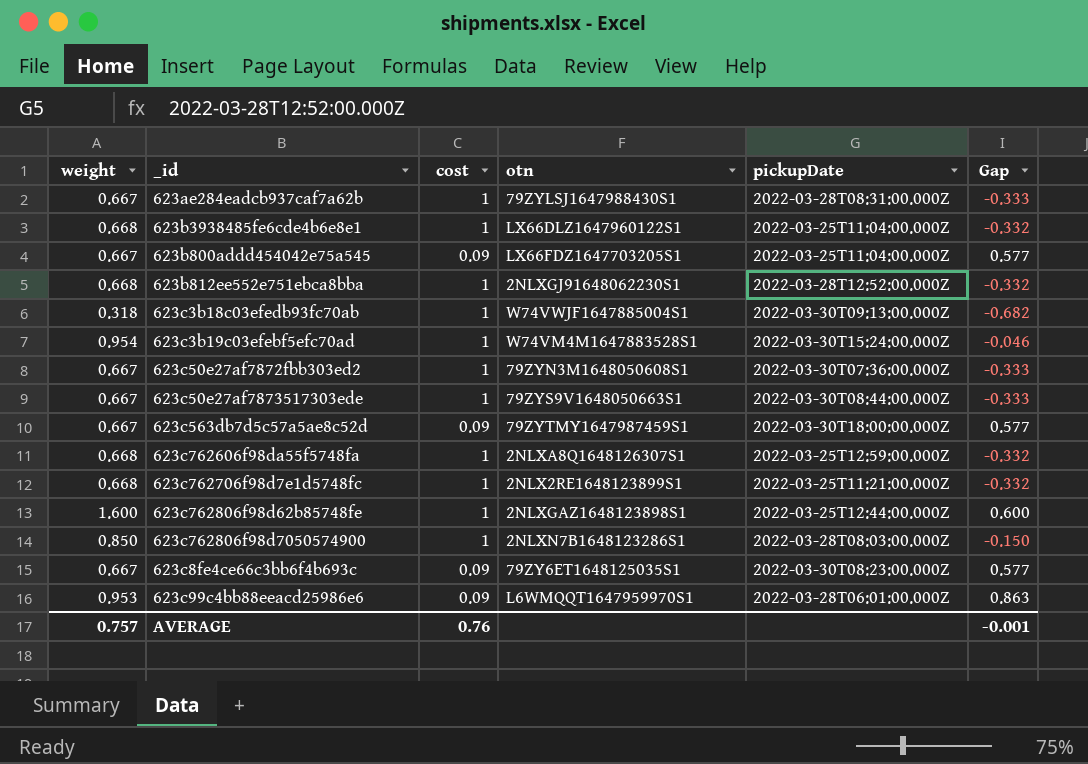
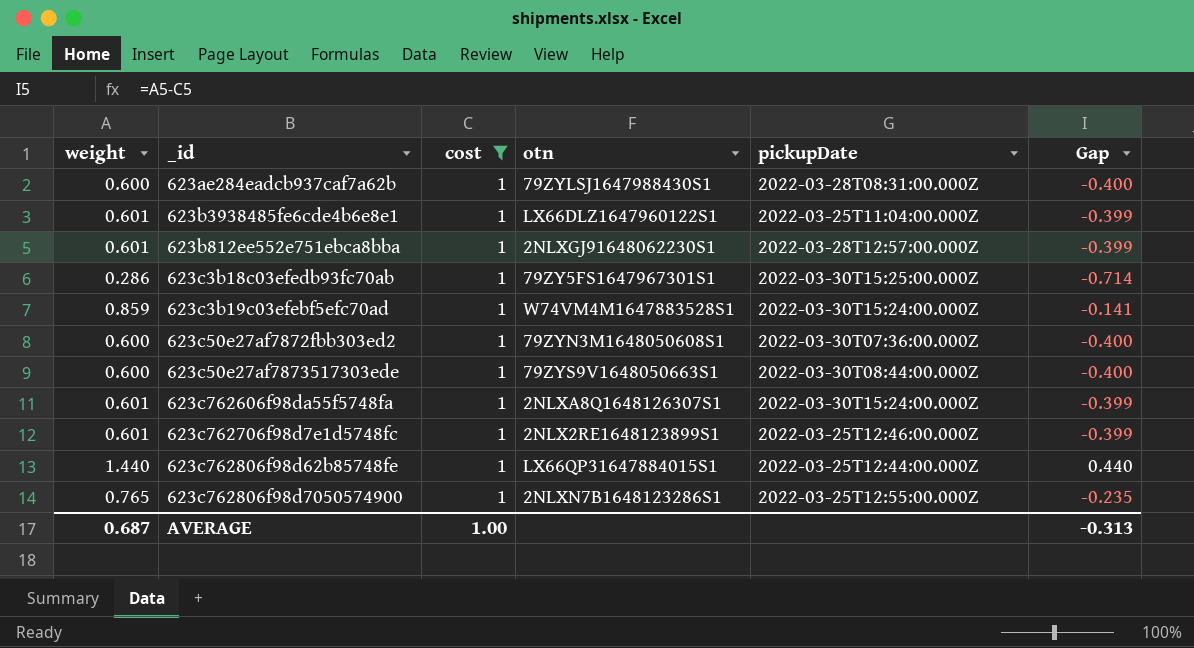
filter: none -> cost = 1
623ae284eadcb937caf7a62b | weight: 0.667 -> 0.600
623ae284eadcb937caf7a62b | Gap: -0.333 -> -0.400
623b3938485fe6cde4b6e8e1 | weight: 0.668 -> 0.601
623b3938485fe6cde4b6e8e1 | Gap: -0.332 -> -0.399
623b812ee552e751ebca8bba | weight: 0.668 -> 0.601
623b812ee552e751ebca8bba | pickupDate: 2022-03-28T12:52:00.000Z -> 2022-03-28T12:57:00.000Z
623b812ee552e751ebca8bba | Gap: -0.332 -> -0.399
623c3b18c03efedb93fc70ab | weight: 0.318 -> 0.286
623c3b18c03efedb93fc70ab | otn: W74VWJF1647885004S1 -> 79ZY5FS1647967301S1
623c3b18c03efedb93fc70ab | pickupDate: 2022-03-30T09:13:00.000Z -> 2022-03-30T15:25:00.000Z
623c3b18c03efedb93fc70ab | Gap: -0.682 -> -0.714
623c3b19c03efebf5efc70ad | weight: 0.954 -> 0.859
623c3b19c03efebf5efc70ad | Gap: -0.046 -> -0.141
623c50e27af7872fbb303ed2 | weight: 0.667 -> 0.600
623c50e27af7872fbb303ed2 | Gap: -0.333 -> -0.400
623c50e27af7873517303ede | weight: 0.667 -> 0.600
623c50e27af7873517303ede | Gap: -0.333 -> -0.400
623c762606f98da55f5748fa | weight: 0.668 -> 0.601
623c762606f98da55f5748fa | pickupDate: 2022-03-25T12:59:00.000Z -> 2022-03-30T15:24:00.000Z
623c762606f98da55f5748fa | Gap: -0.332 -> -0.399
623c762706f98d7e1d5748fc | weight: 0.668 -> 0.601
623c762706f98d7e1d5748fc | pickupDate: 2022-03-25T11:21:00.000Z -> 2022-03-25T12:46:00.000Z
623c762706f98d7e1d5748fc | Gap: -0.332 -> -0.399
623c762806f98d62b85748fe | weight: 1.600 -> 1.440
623c762806f98d62b85748fe | otn: 2NLXGAZ1648123898S1 -> LX66QP31647884015S1
623c762806f98d62b85748fe | Gap: 0.600 -> 0.440
623c762806f98d7050574900 | weight: 0.850 -> 0.765
623c762806f98d7050574900 | pickupDate: 2022-03-28T08:03:00.000Z -> 2022-03-25T12:55:00.000Z
623c762806f98d7050574900 | Gap: -0.150 -> -0.235
AVERAGE | weight: 0.757 -> 0.687
AVERAGE | cost: 0.76 -> 1.00
AVERAGE | Gap: -0.001 -> -0.313

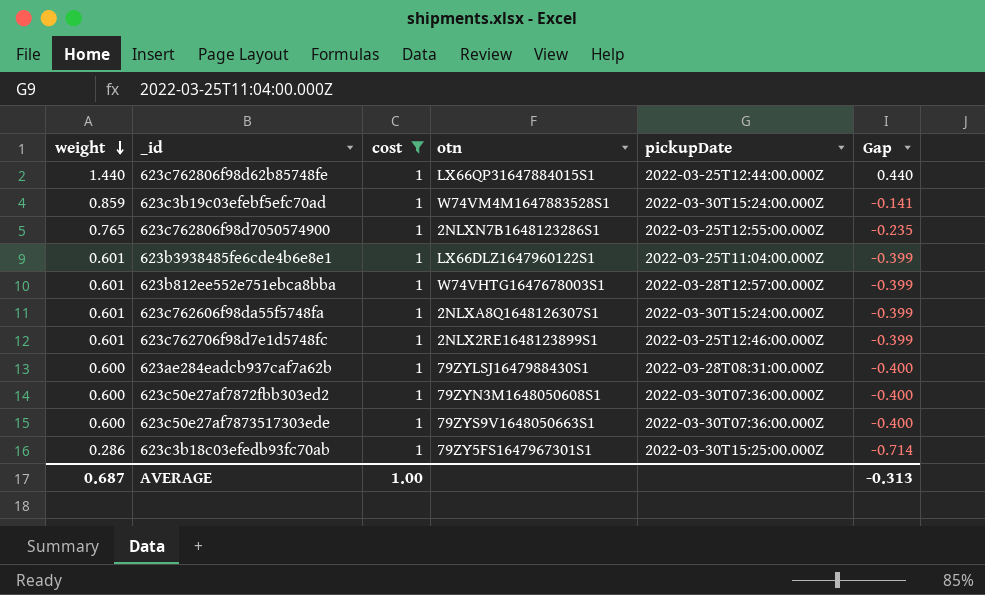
row order: none -> weight descending
623b812ee552e751ebca8bba | otn: 2NLXGJ91648062230S1 -> W74VHTG1647678003S1
623c50e27af7873517303ede | pickupDate: 2022-03-30T08:44:00.000Z -> 2022-03-30T07:36:00.000Z

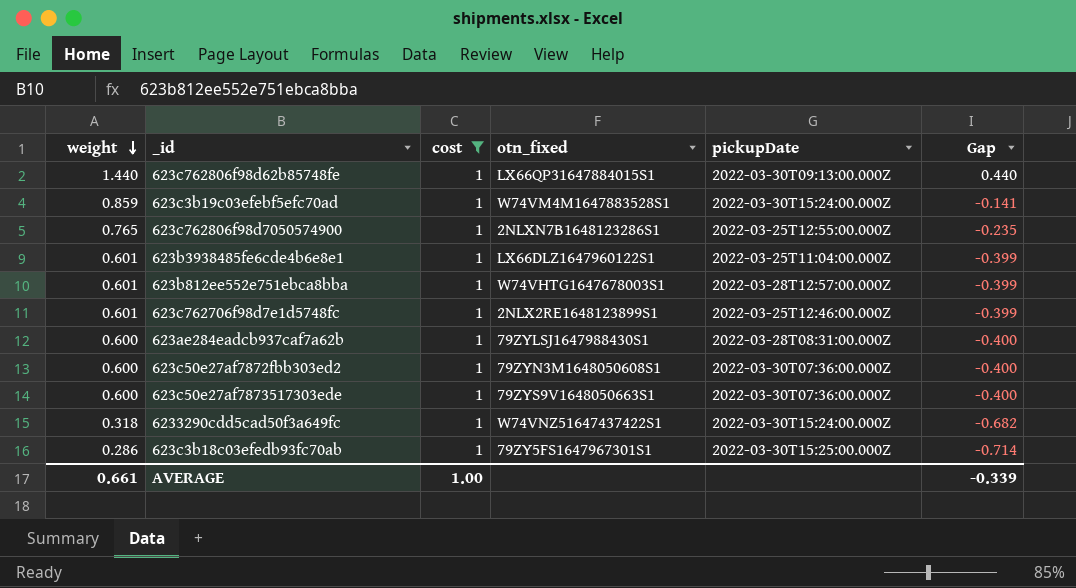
column name: otn -> otn_fixed
row 623c762606f98da55f5748fa: 0.601 | 1 | 2NLXA8Q1648126307S1 | 2022-03-30T15:24:00.000Z | -0.399 -> none
623c762806f98d62b85748fe | pickupDate: 2022-03-25T12:44:00.000Z -> 2022-03-30T09:13:00.000Z
row 6233290cdd5cad50f3a649fc: none -> 0.318 | 1 | W74VNZ51647437422S1 | 2022-03-30T15:24:00.000Z | -0.682
AVERAGE | weight: 0.687 -> 0.661
AVERAGE | Gap: -0.313 -> -0.339

